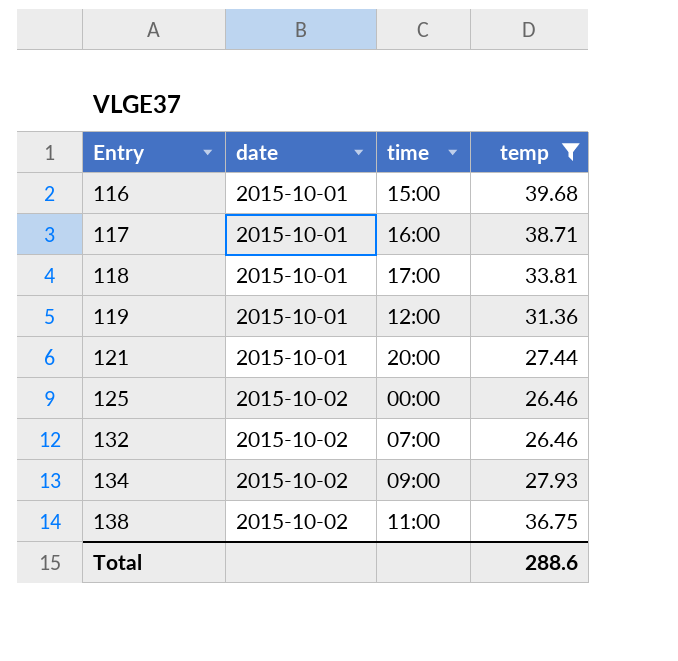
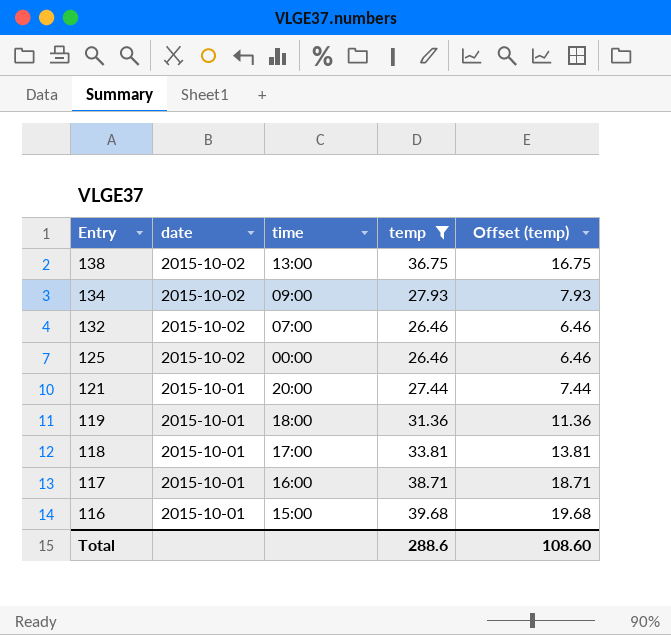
row order: Entry ascending -> Entry descending
column Offset (temp) | formula: none -> [temp] - 20
138 | time: 11:00 -> 13:00
119 | time: 12:00 -> 18:00

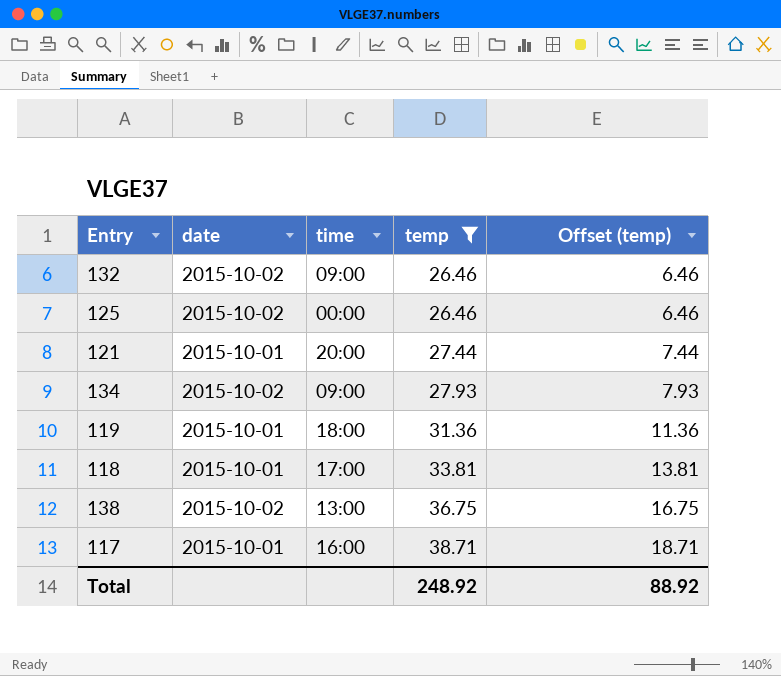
row order: Entry descending -> temp ascending
row 116: 2015-10-01 | 15:00 | 39.68 | 19.68 -> none
132 | time: 07:00 -> 09:00
Total | temp: 288.6 -> 248.92
Total | Offset (temp): 108.60 -> 88.92

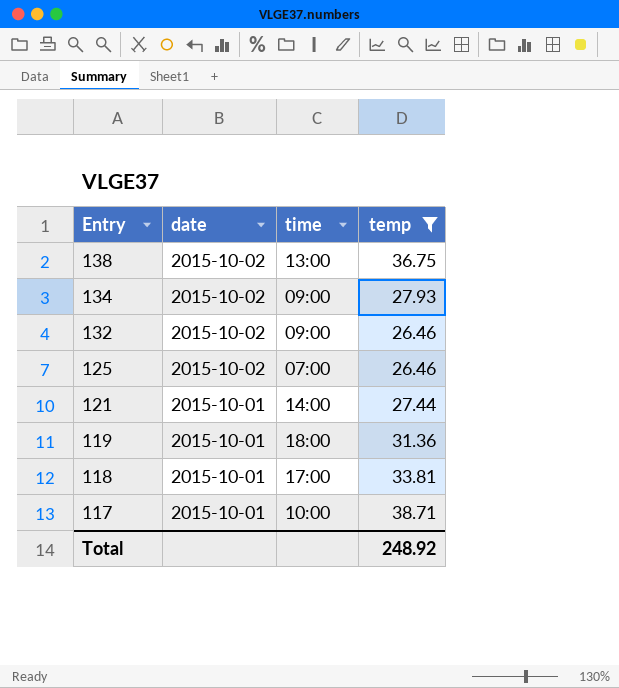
row order: temp ascending -> Entry descending
column Offset (temp) | formula: [temp] - 20 -> none
125 | time: 00:00 -> 07:00
121 | time: 20:00 -> 14:00
117 | time: 16:00 -> 10:00

